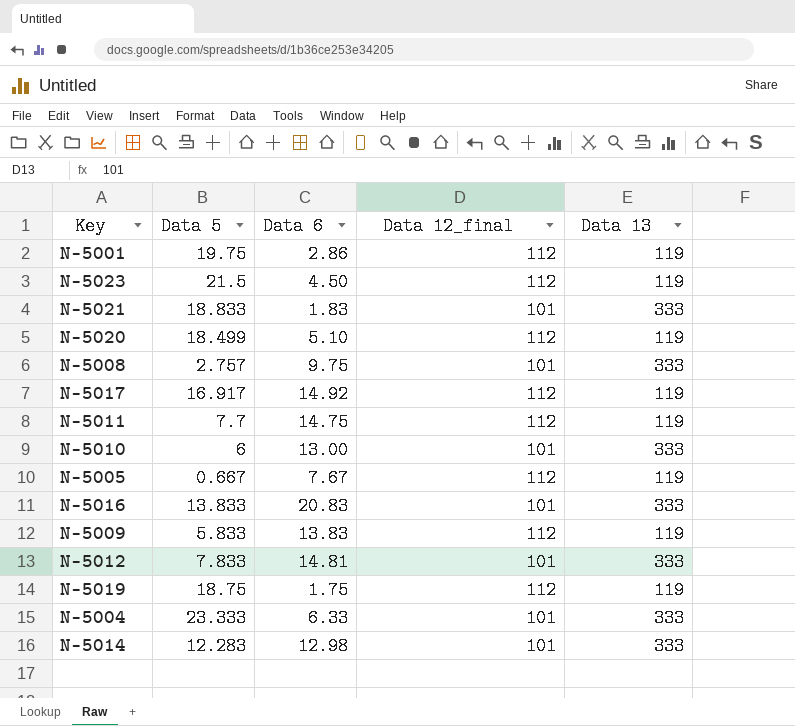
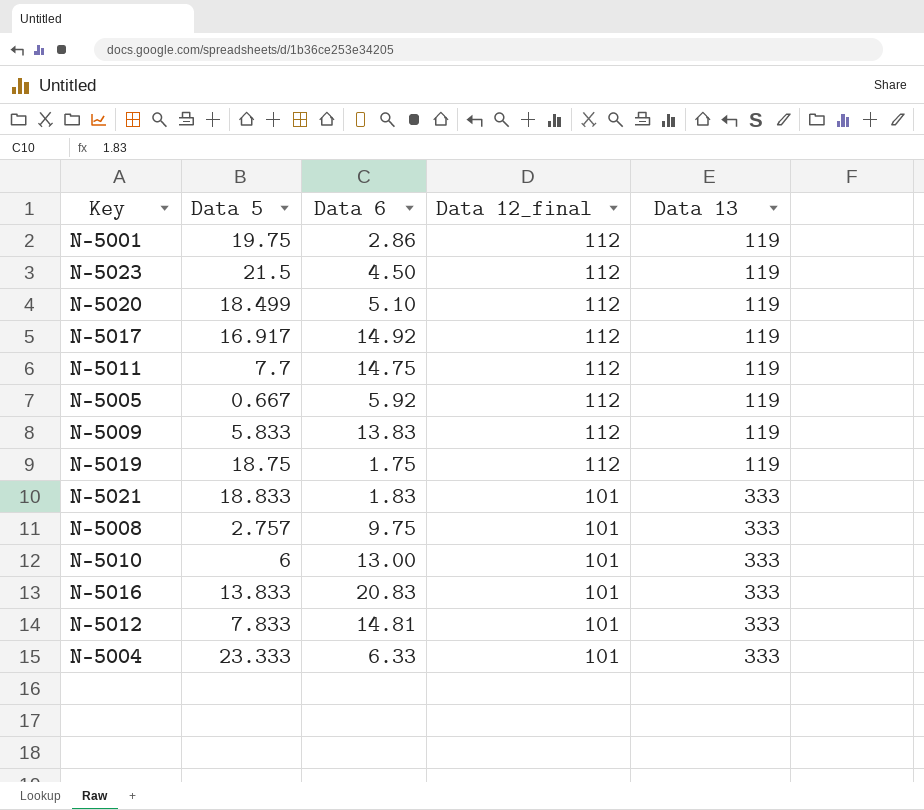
row order: none -> Data 12_final descending
row N-5014: 12.283 | 12.98 | 101 | 333 -> none
N-5005 | Data 6: 7.67 -> 5.92

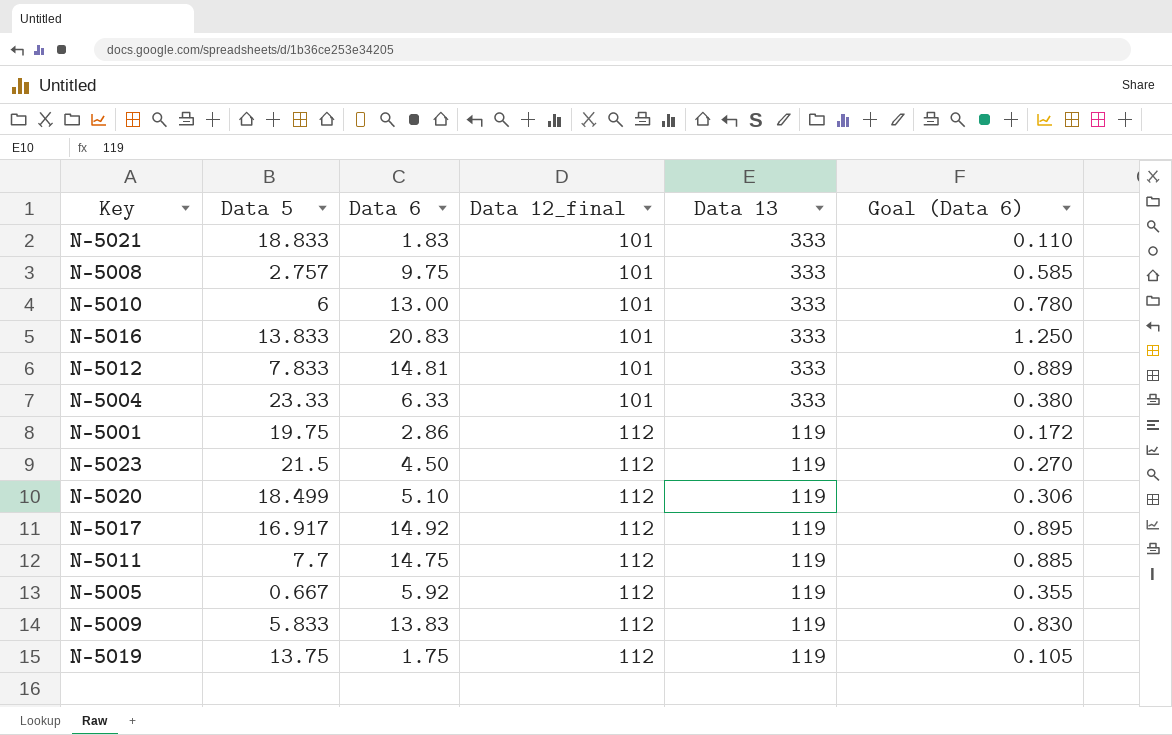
row order: Data 12_final descending -> Data 12_final ascending
column Goal (Data 6) | formula: none -> [Data 6] * 0.06
N-5004 | Data 5: 23.333 -> 23.33
N-5019 | Data 5: 18.75 -> 13.75

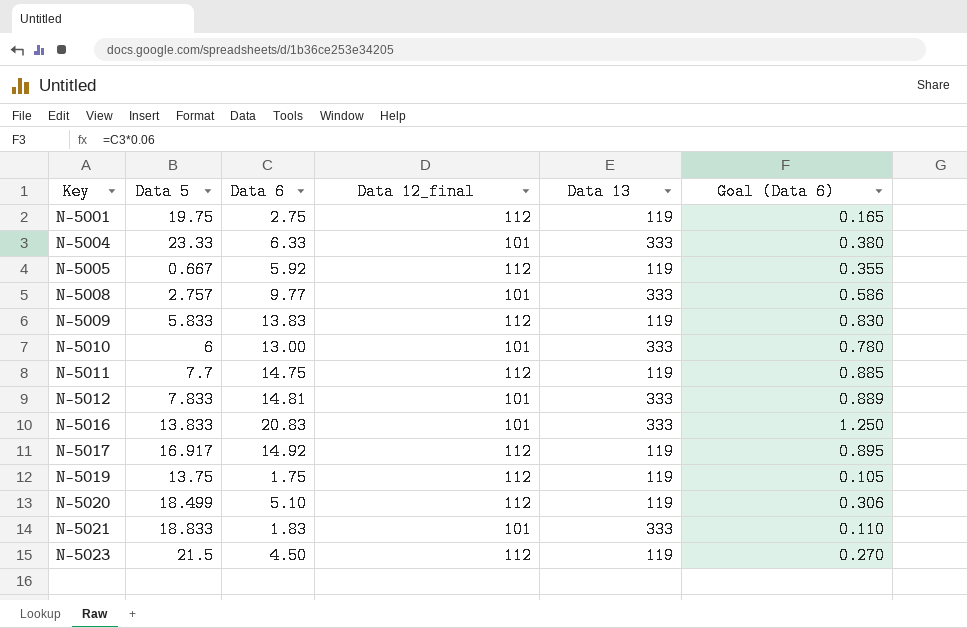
row order: Data 12_final ascending -> Key ascending
N-5001 | Data 6: 2.86 -> 2.75
N-5001 | Goal (Data 6): 0.172 -> 0.165
N-5008 | Data 6: 9.75 -> 9.77
N-5008 | Goal (Data 6): 0.585 -> 0.586

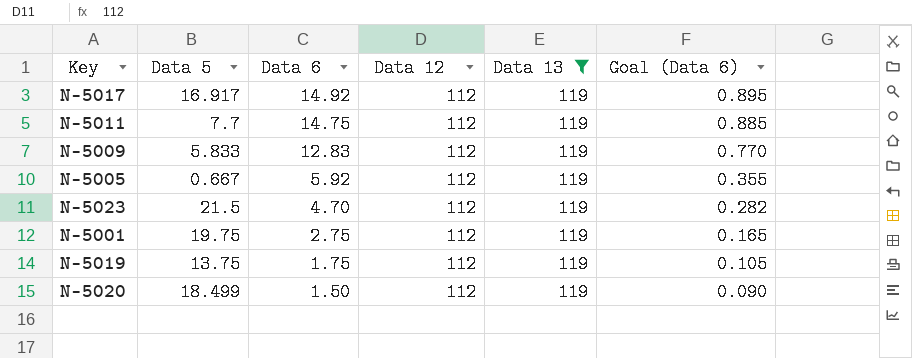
filter: none -> Data 13 = 119
row order: Key ascending -> Data 6 descending
column name: Data 12_final -> Data 12
N-5009 | Data 6: 13.83 -> 12.83
N-5009 | Goal (Data 6): 0.830 -> 0.770
N-5023 | Data 6: 4.50 -> 4.70
N-5023 | Goal (Data 6): 0.270 -> 0.282
N-5020 | Data 6: 5.10 -> 1.50
N-5020 | Goal (Data 6): 0.306 -> 0.090

